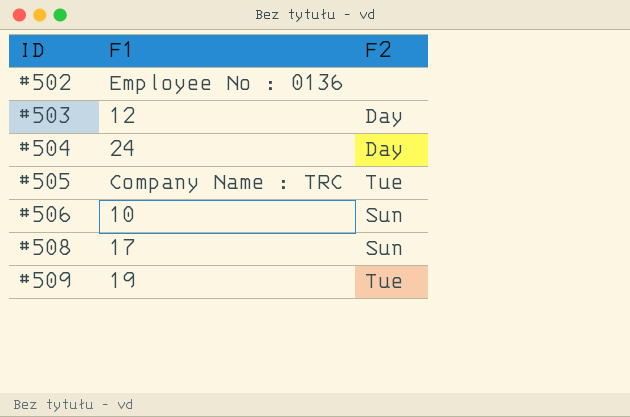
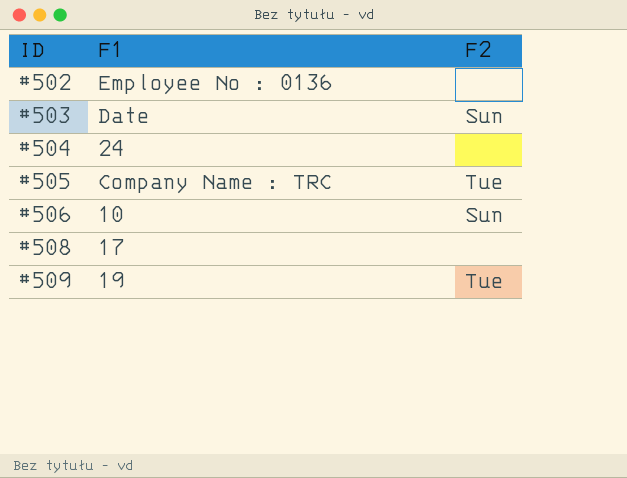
#503 | F1: 12 -> Date
#503 | F2: Day -> Sun
#504 | F2: Day -> none
#508 | F2: Sun -> none

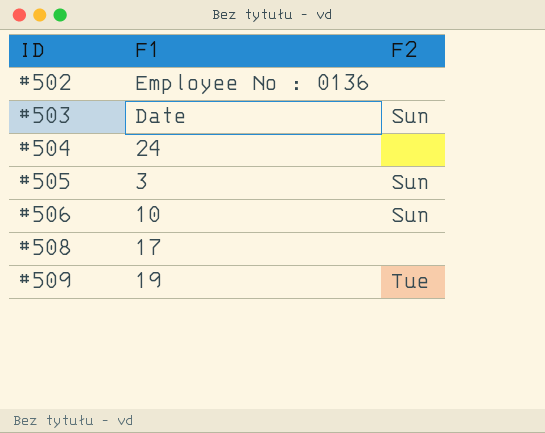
#505 | F1: Company Name : TRC -> 3
#505 | F2: Tue -> Sun

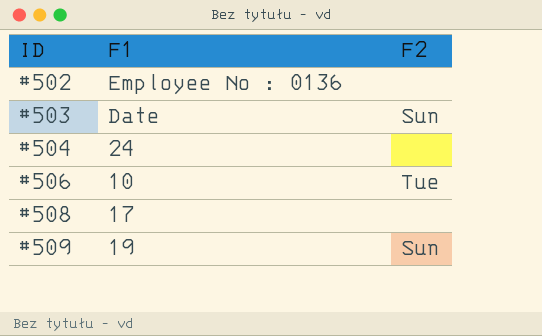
row #505: 3 | Sun -> none
#506 | F2: Sun -> Tue
#509 | F2: Tue -> Sun

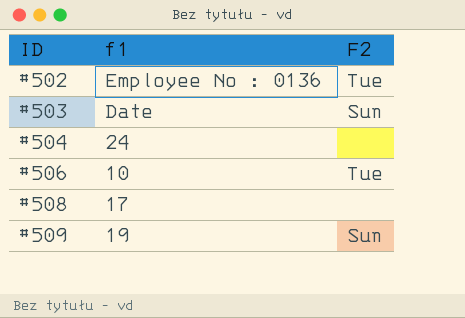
column name: F1 -> f1
#502 | F2: none -> Tue

